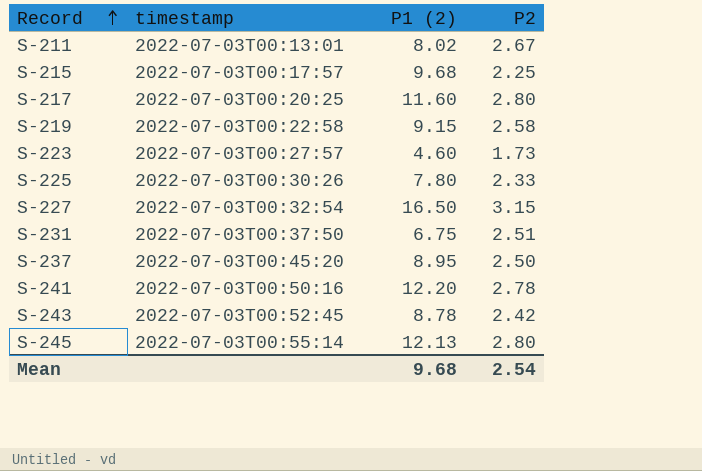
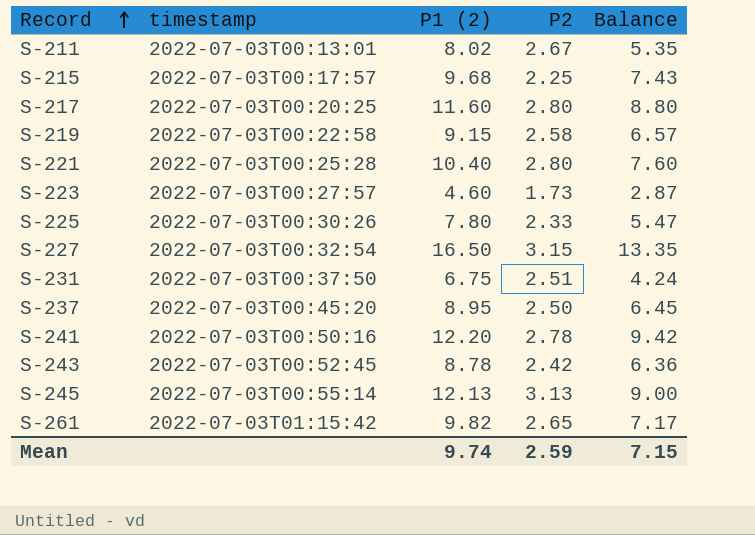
column Balance | formula: none -> [P1 (2)] - [P2]
row S-221: none -> 2022-07-03T00:25:28 | 10.40 | 2.80 | 7.60
S-245 | P2: 2.80 -> 3.13
row S-261: none -> 2022-07-03T01:15:42 | 9.82 | 2.65 | 7.17
Mean | P1 (2): 9.68 -> 9.74
Mean | P2: 2.54 -> 2.59

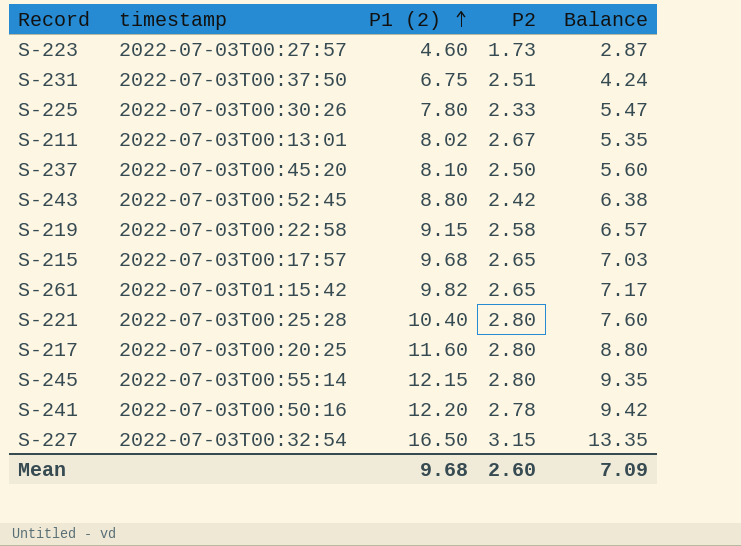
row order: Record ascending -> P1 (2) ascending
S-237 | P1 (2): 8.95 -> 8.10
S-237 | Balance: 6.45 -> 5.60
S-243 | P1 (2): 8.78 -> 8.80
S-243 | Balance: 6.36 -> 6.38
S-215 | P2: 2.25 -> 2.65
S-215 | Balance: 7.43 -> 7.03
S-245 | P1 (2): 12.13 -> 12.15
S-245 | P2: 3.13 -> 2.80
S-245 | Balance: 9.00 -> 9.35
Mean | P1 (2): 9.74 -> 9.68
Mean | P2: 2.59 -> 2.60
Mean | Balance: 7.15 -> 7.09

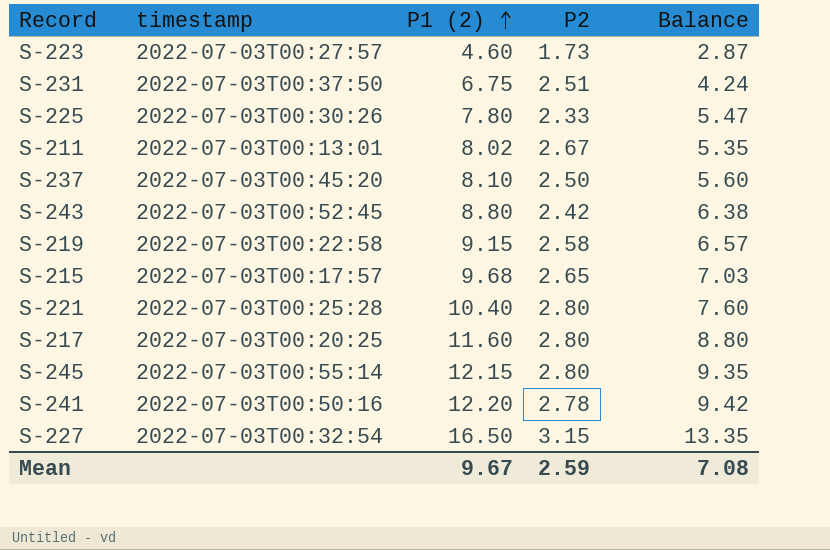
row S-261: 2022-07-03T01:15:42 | 9.82 | 2.65 | 7.17 -> none
Mean | P1 (2): 9.68 -> 9.67
Mean | P2: 2.60 -> 2.59
Mean | Balance: 7.09 -> 7.08

